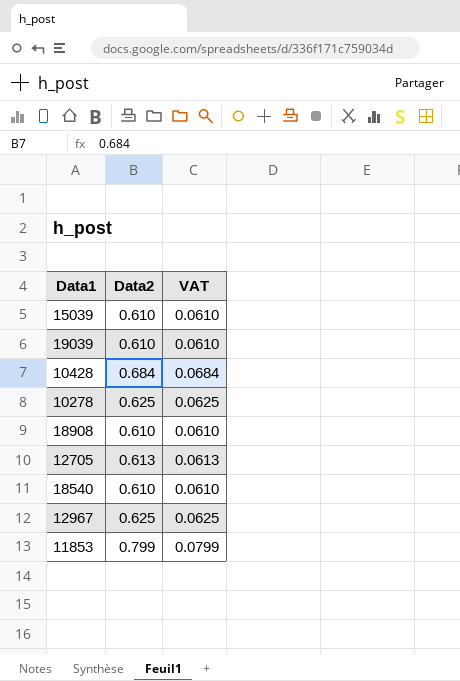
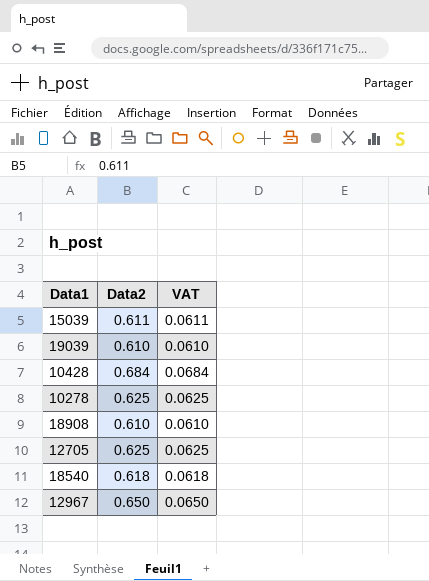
row 11853: 0.799 | 0.0799 -> none
15039 | Data2: 0.610 -> 0.611
15039 | VAT: 0.0610 -> 0.0611
12705 | Data2: 0.613 -> 0.625
12705 | VAT: 0.0613 -> 0.0625
18540 | Data2: 0.610 -> 0.618
18540 | VAT: 0.0610 -> 0.0618
12967 | Data2: 0.625 -> 0.650
12967 | VAT: 0.0625 -> 0.0650

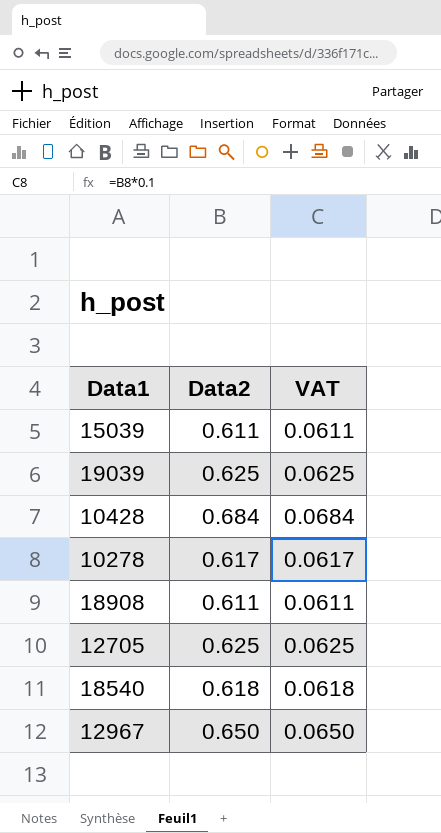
19039 | Data2: 0.610 -> 0.625
19039 | VAT: 0.0610 -> 0.0625
10278 | Data2: 0.625 -> 0.617
10278 | VAT: 0.0625 -> 0.0617
18908 | Data2: 0.610 -> 0.611
18908 | VAT: 0.0610 -> 0.0611

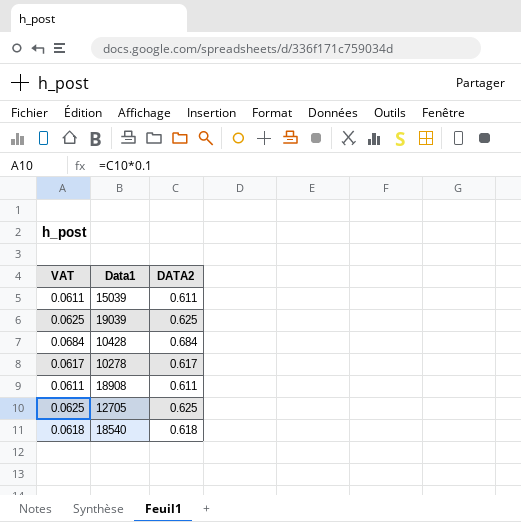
column VAT | position: 3 -> 1
column name: Data2 -> DATA2
row 12967: 0.650 | 0.0650 -> none

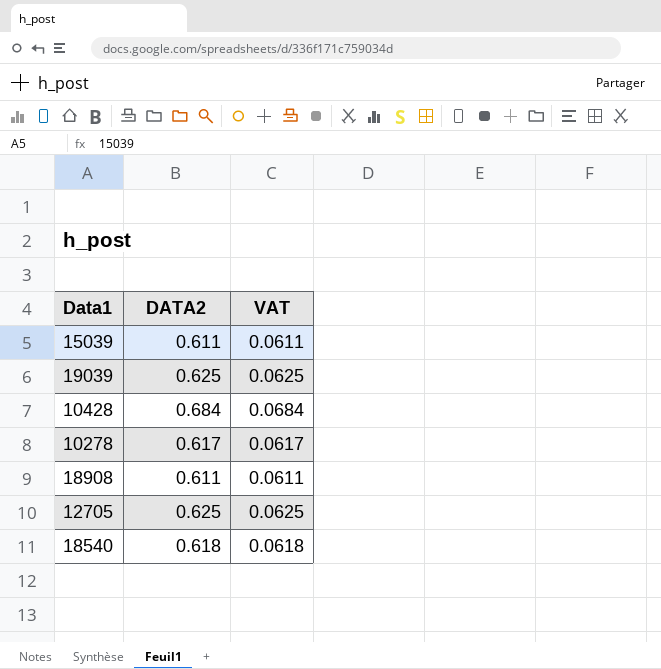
column VAT | position: 1 -> 3

